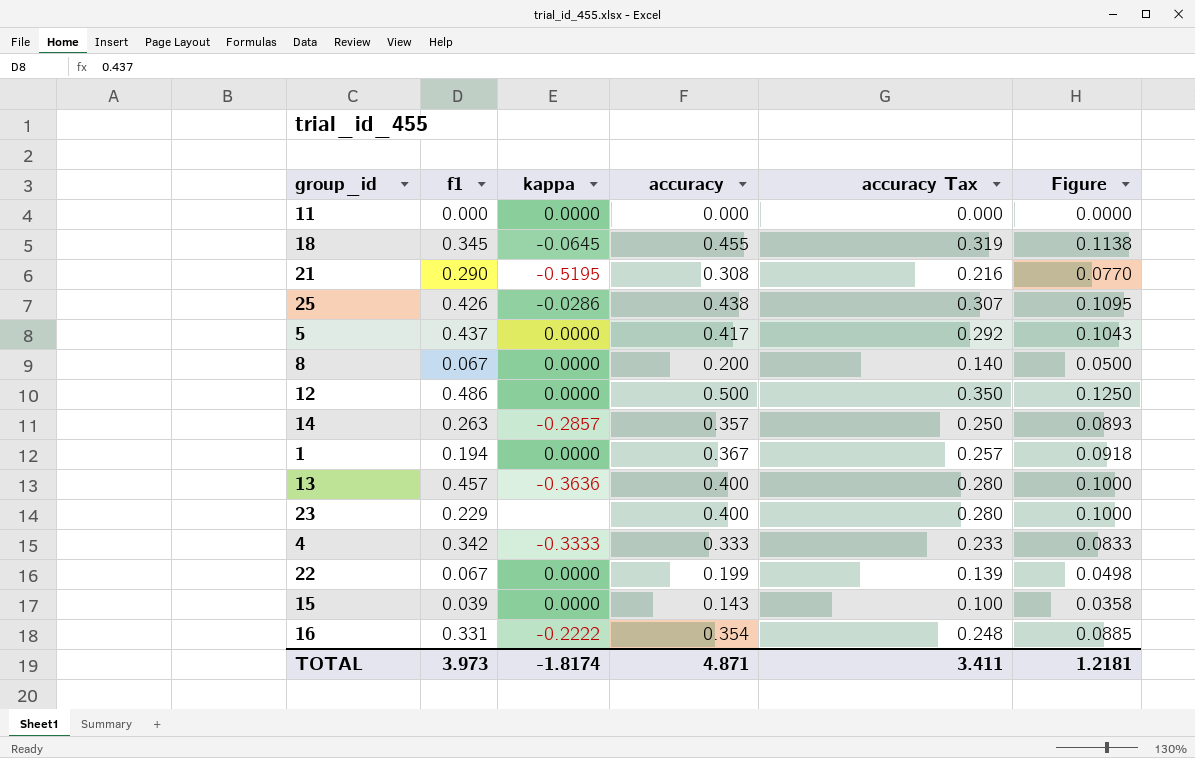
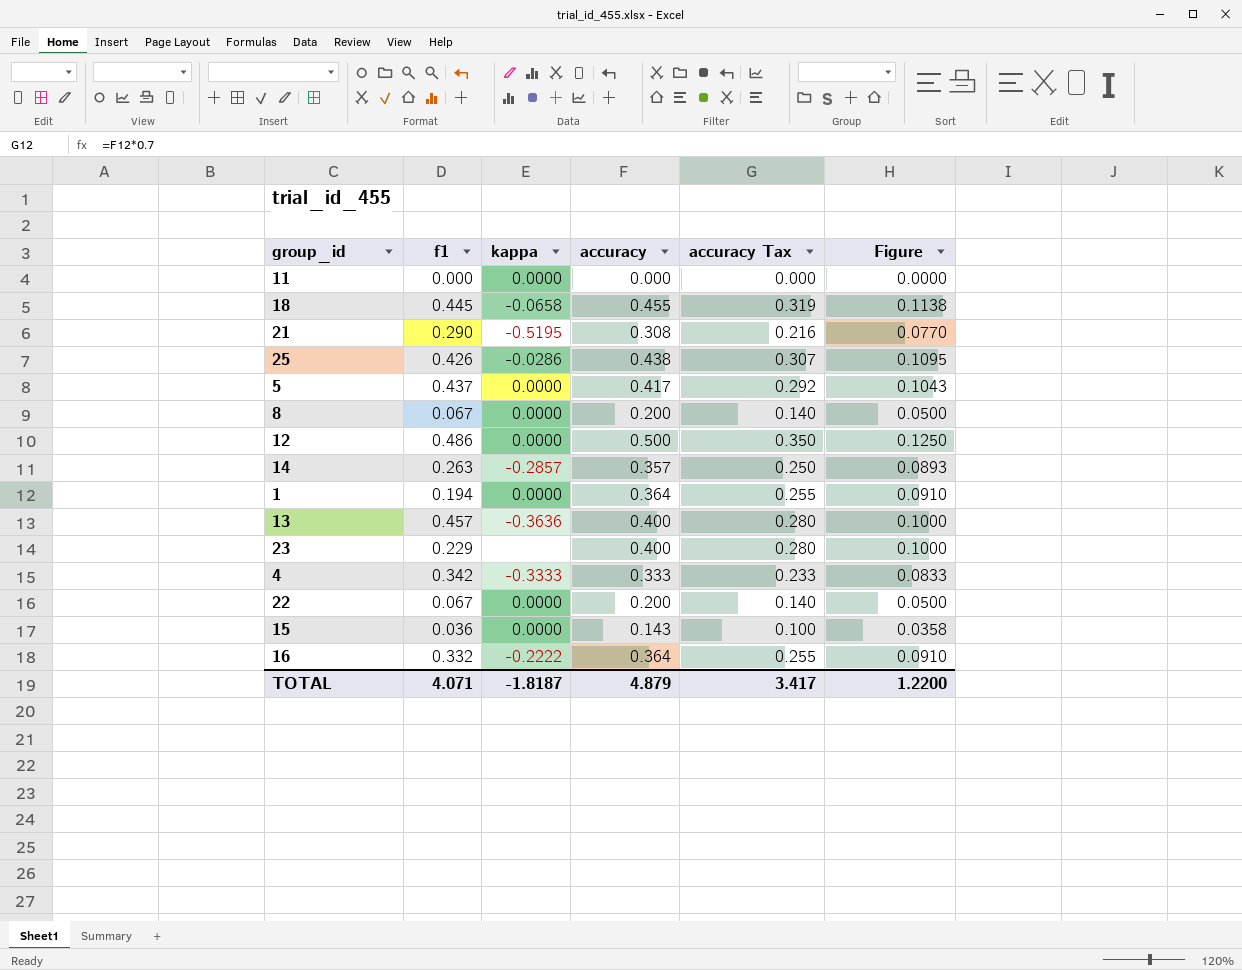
18 | f1: 0.345 -> 0.445
18 | kappa: -0.0645 -> -0.0658
1 | accuracy: 0.367 -> 0.364
1 | accuracy Tax: 0.257 -> 0.255
1 | Figure: 0.0918 -> 0.0910
22 | accuracy: 0.199 -> 0.200
22 | accuracy Tax: 0.139 -> 0.140
22 | Figure: 0.0498 -> 0.0500
15 | f1: 0.039 -> 0.036
16 | f1: 0.331 -> 0.332
16 | accuracy: 0.354 -> 0.364
16 | accuracy Tax: 0.248 -> 0.255
16 | Figure: 0.0885 -> 0.0910
TOTAL | f1: 3.973 -> 4.071
TOTAL | kappa: -1.8174 -> -1.8187
TOTAL | accuracy: 4.871 -> 4.879
TOTAL | accuracy Tax: 3.411 -> 3.417
TOTAL | Figure: 1.2181 -> 1.2200

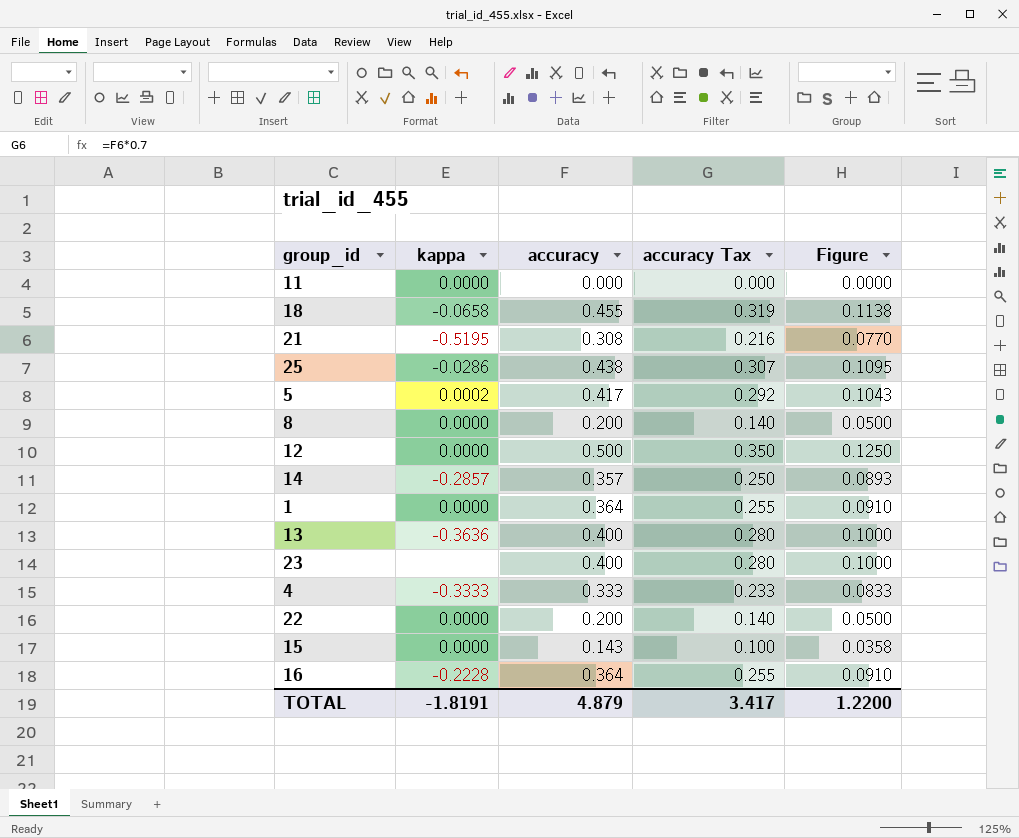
column f1 | position: 2 -> none
5 | kappa: 0.0000 -> 0.0002
16 | kappa: -0.2222 -> -0.2228
TOTAL | kappa: -1.8187 -> -1.8191

